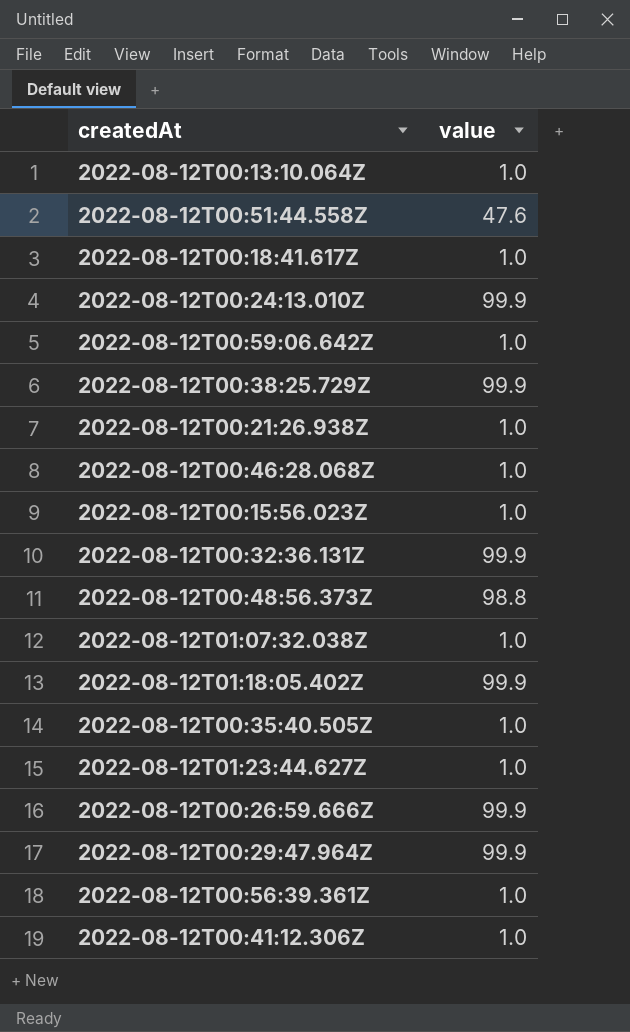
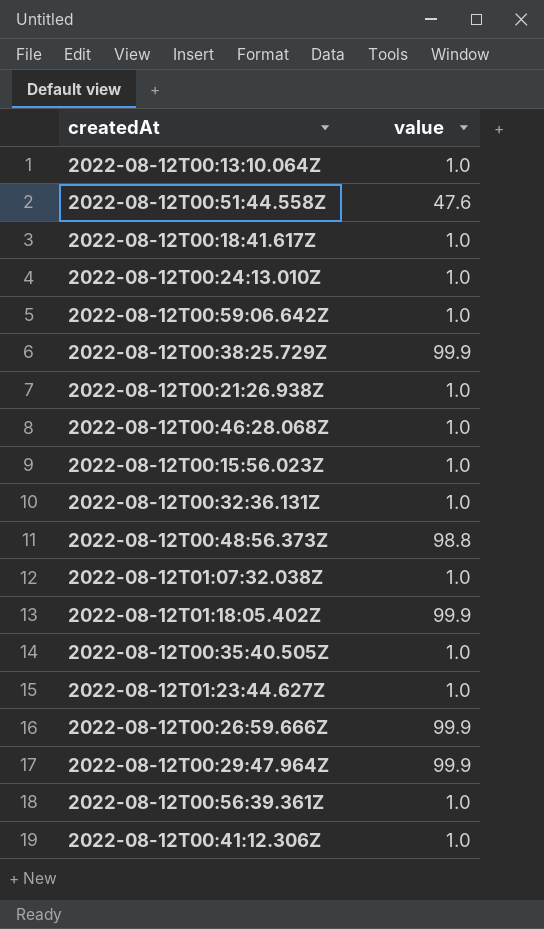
2022-08-12T00:24:13.010Z | value: 99.9 -> 1.0
2022-08-12T00:32:36.131Z | value: 99.9 -> 1.0

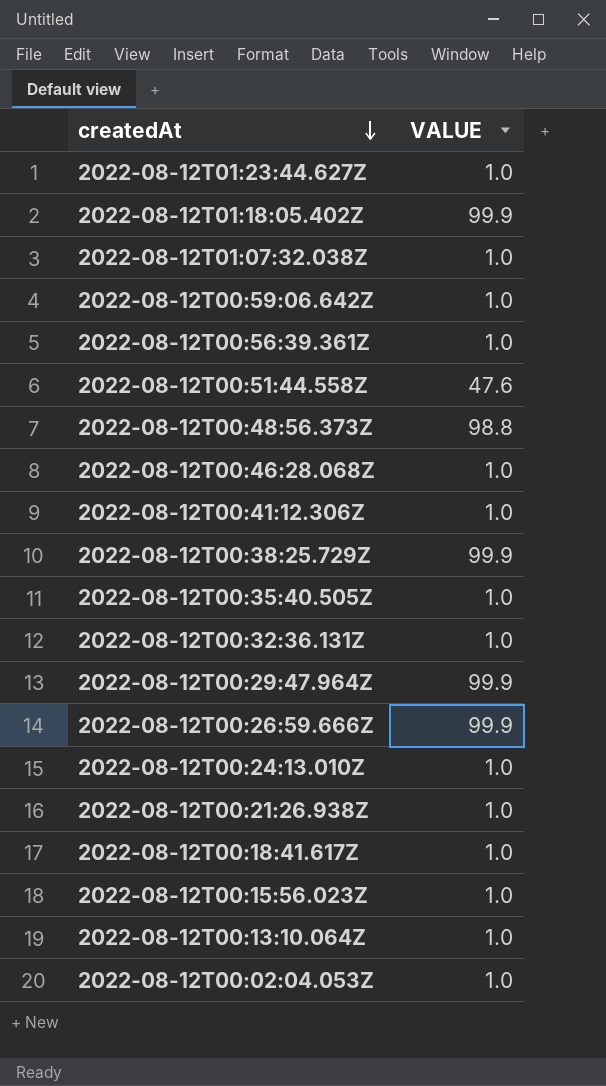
row order: none -> createdAt descending
column name: value -> VALUE
row 2022-08-12T00:02:04.053Z: none -> 1.0

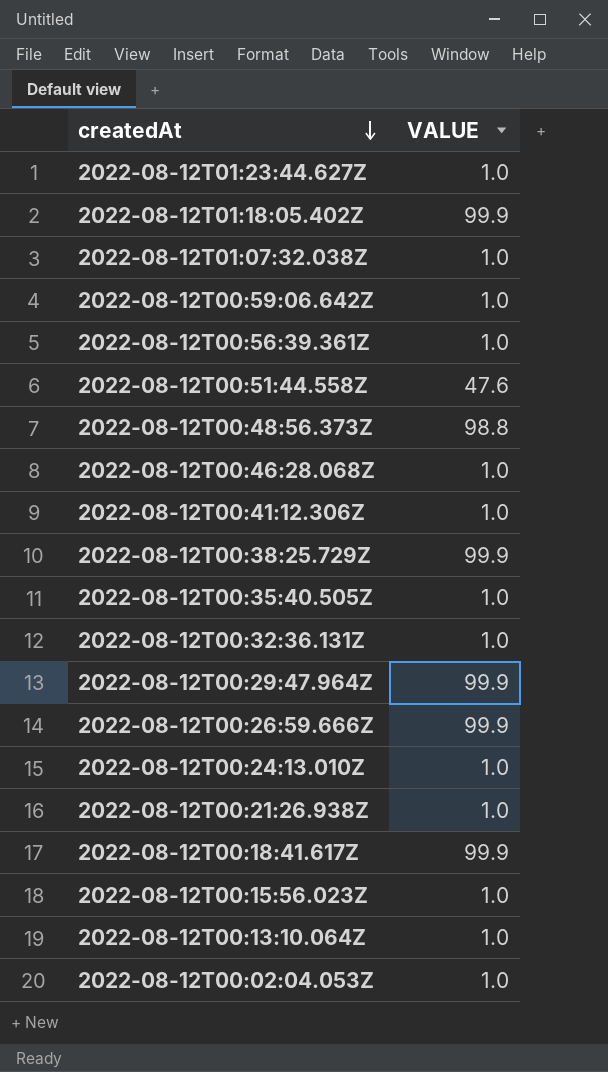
2022-08-12T00:18:41.617Z | VALUE: 1.0 -> 99.9

